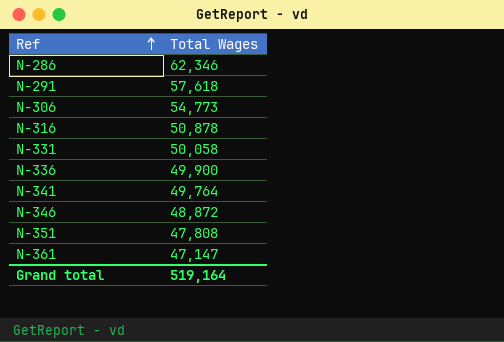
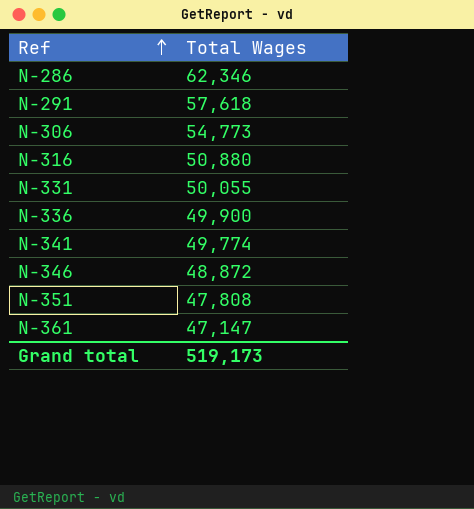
N-316 | Total Wages: 50,878 -> 50,880
N-331 | Total Wages: 50,058 -> 50,055
N-341 | Total Wages: 49,764 -> 49,774
Grand total | Total Wages: 519,164 -> 519,173

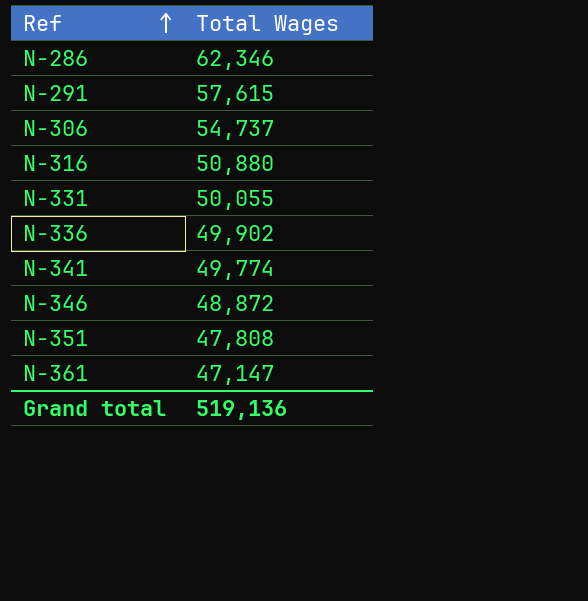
N-291 | Total Wages: 57,618 -> 57,615
N-306 | Total Wages: 54,773 -> 54,737
N-336 | Total Wages: 49,900 -> 49,902
Grand total | Total Wages: 519,173 -> 519,136

